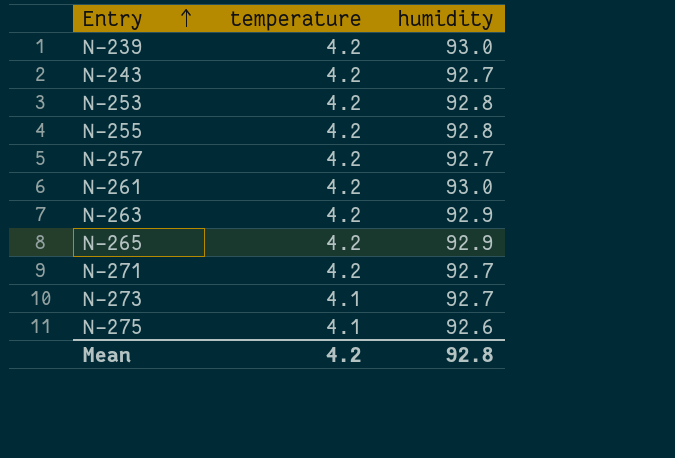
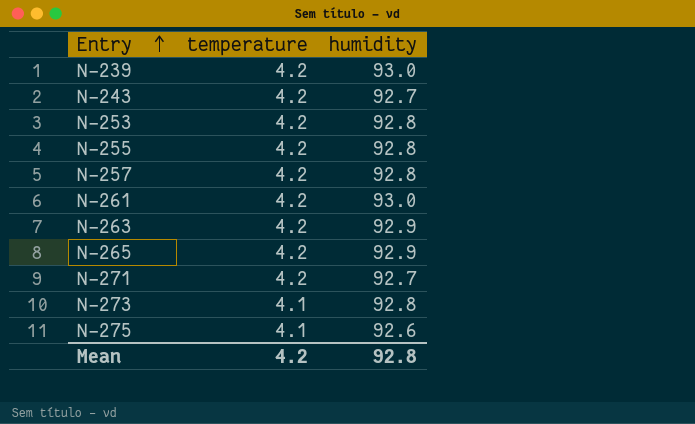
N-257 | humidity: 92.7 -> 92.8
N-273 | humidity: 92.7 -> 92.8

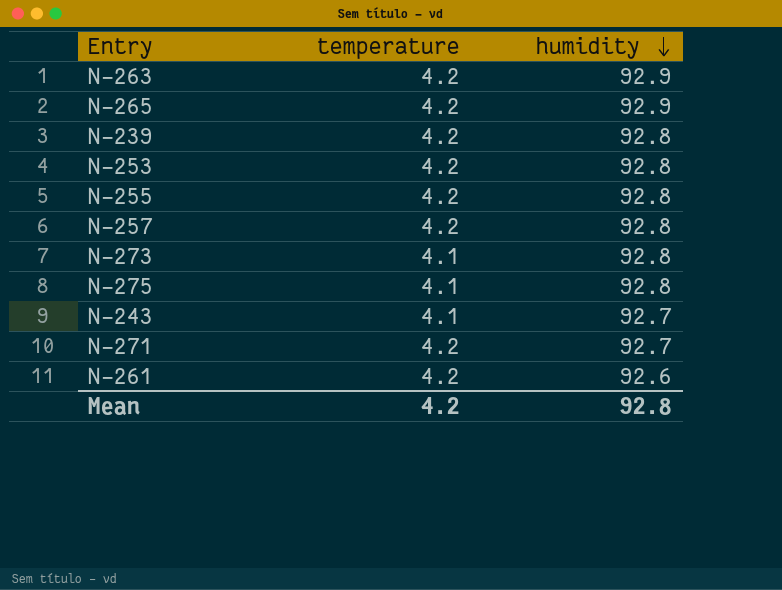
row order: Entry ascending -> humidity descending
N-239 | humidity: 93.0 -> 92.8
N-275 | humidity: 92.6 -> 92.8
N-243 | temperature: 4.2 -> 4.1
N-261 | humidity: 93.0 -> 92.6

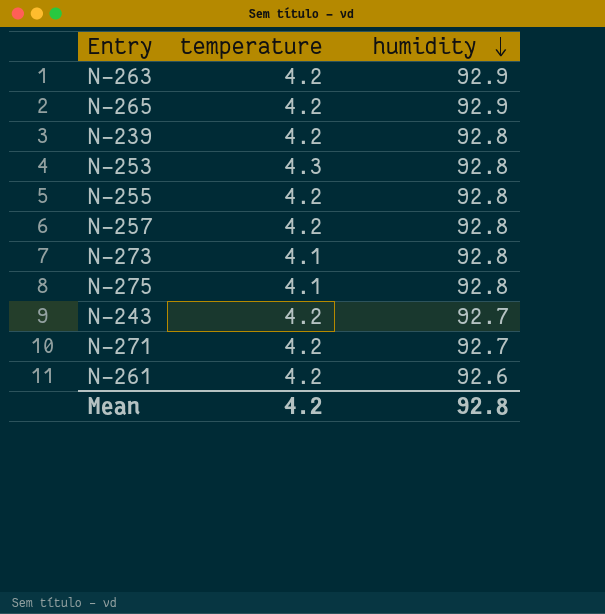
N-253 | temperature: 4.2 -> 4.3
N-243 | temperature: 4.1 -> 4.2

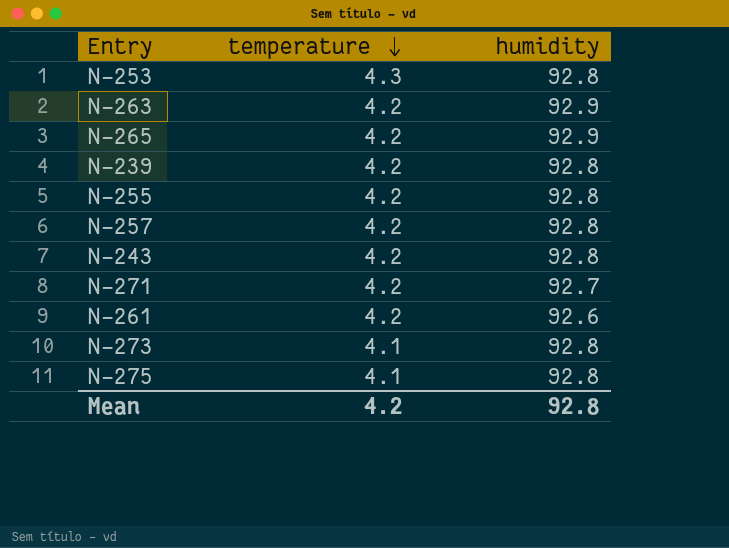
row order: humidity descending -> temperature descending
N-243 | humidity: 92.7 -> 92.8

